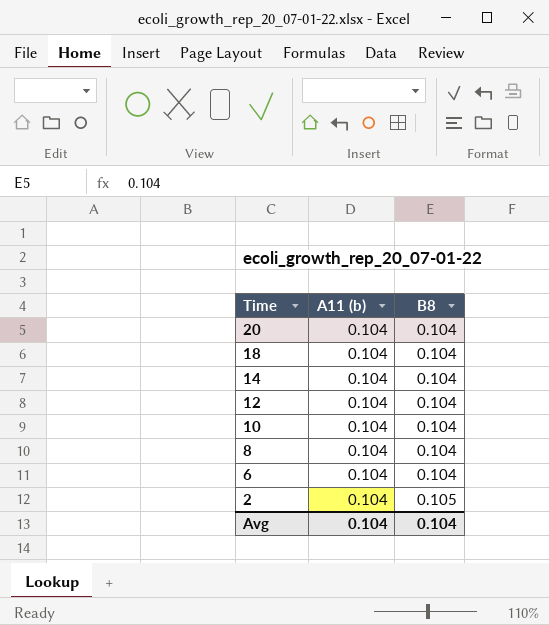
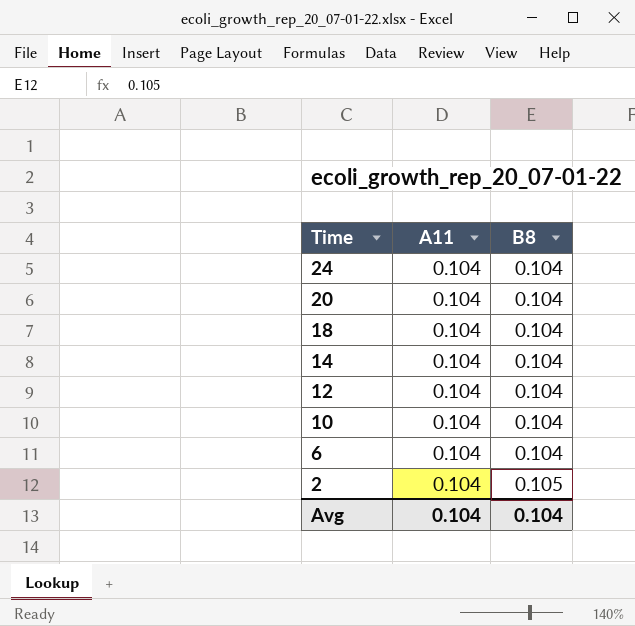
column name: A11 (b) -> A11
row 8: 0.104 | 0.104 -> none
row 24: none -> 0.104 | 0.104

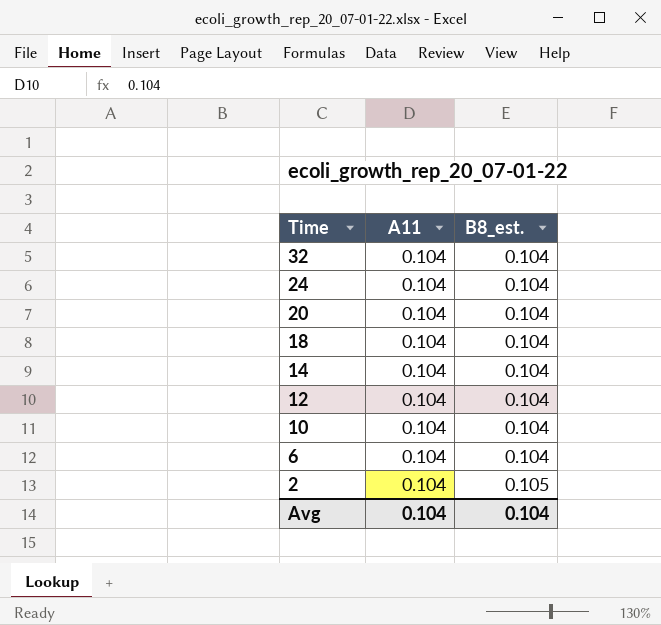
column name: B8 -> B8_est.
row 32: none -> 0.104 | 0.104

